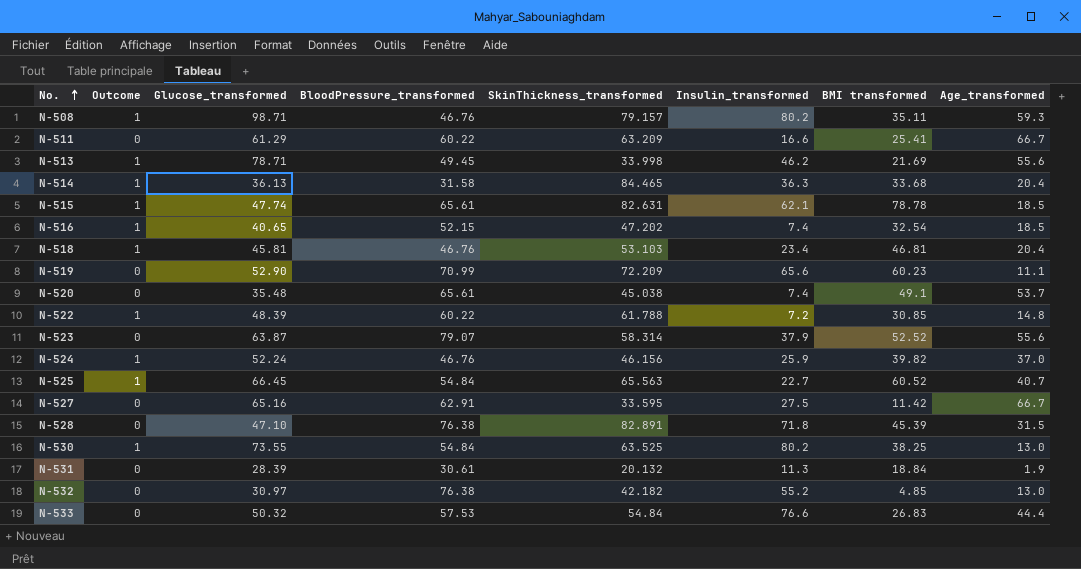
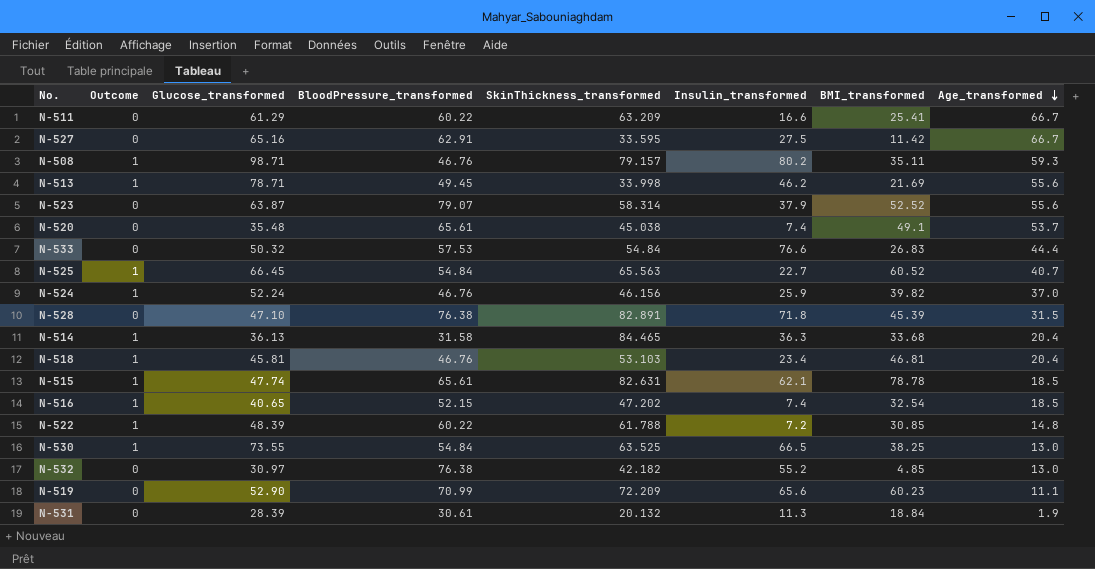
row order: No. ascending -> Age_transformed descending
column name: BMI transformed -> BMI_transformed
N-530 | Insulin_transformed: 80.2 -> 66.5

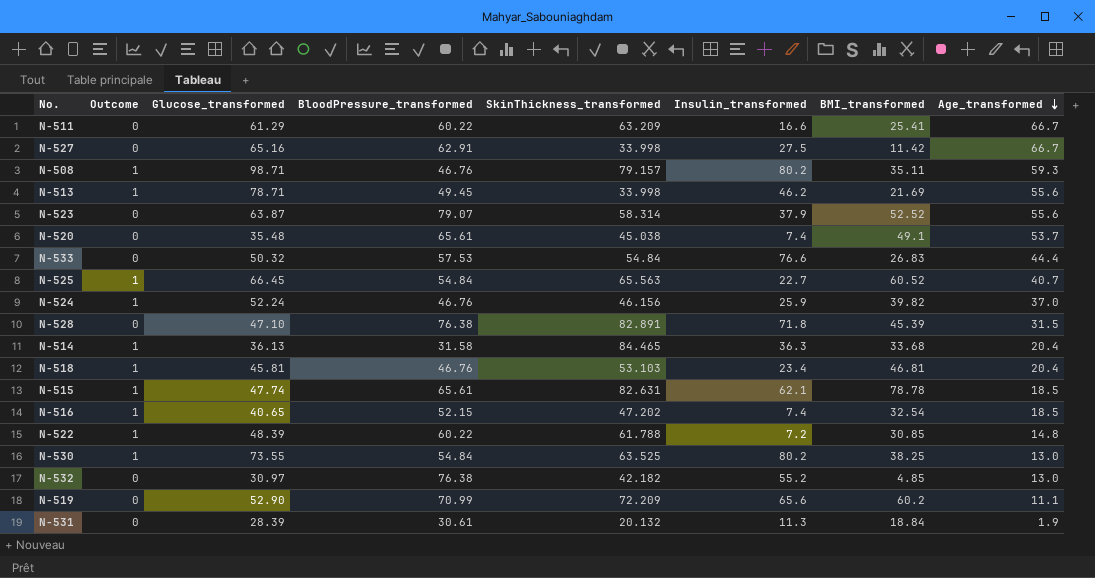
N-527 | SkinThickness_transformed: 33.595 -> 33.998
N-530 | Insulin_transformed: 66.5 -> 80.2
N-519 | BMI_transformed: 60.23 -> 60.2

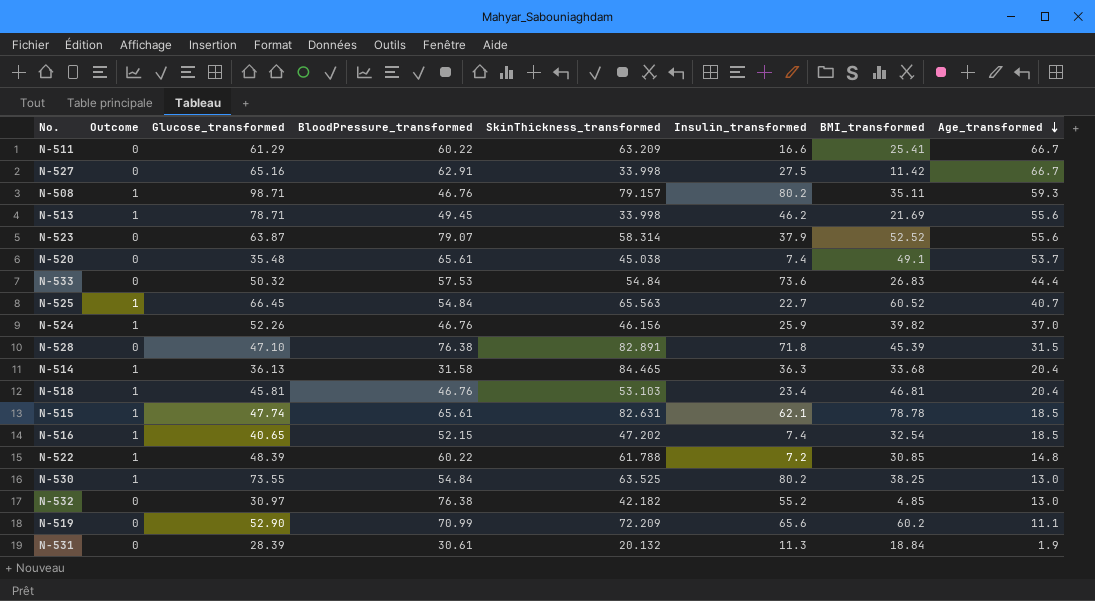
N-533 | Insulin_transformed: 76.6 -> 73.6
N-524 | Glucose_transformed: 52.24 -> 52.26

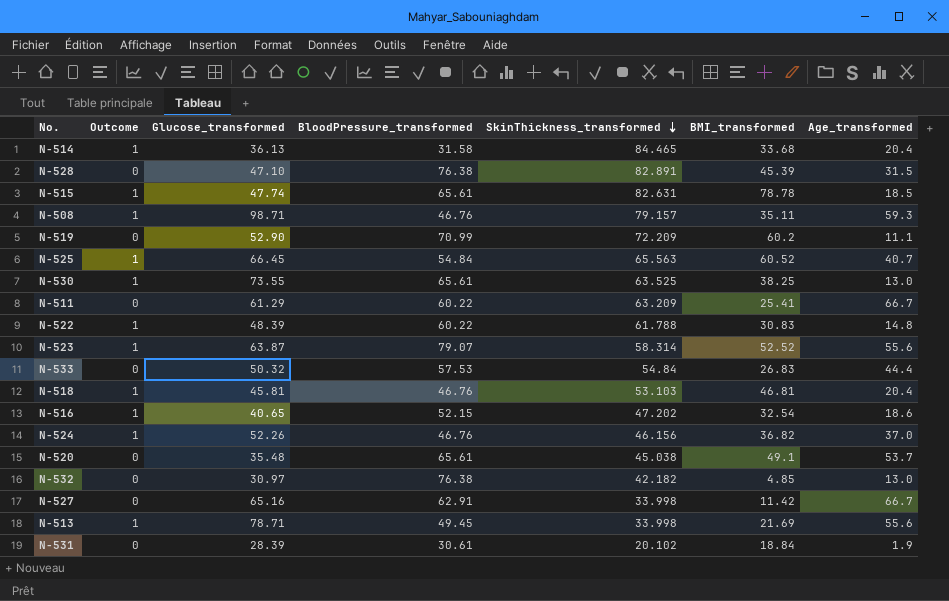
row order: Age_transformed descending -> SkinThickness_transformed descending
column Insulin_transformed | position: 6 -> none
N-530 | BloodPressure_transformed: 54.84 -> 65.61
N-522 | BMI_transformed: 30.85 -> 30.83
N-523 | Outcome: 0 -> 1
N-516 | Age_transformed: 18.5 -> 18.6
N-524 | BMI_transformed: 39.82 -> 36.82
N-531 | SkinThickness_transformed: 20.132 -> 20.102

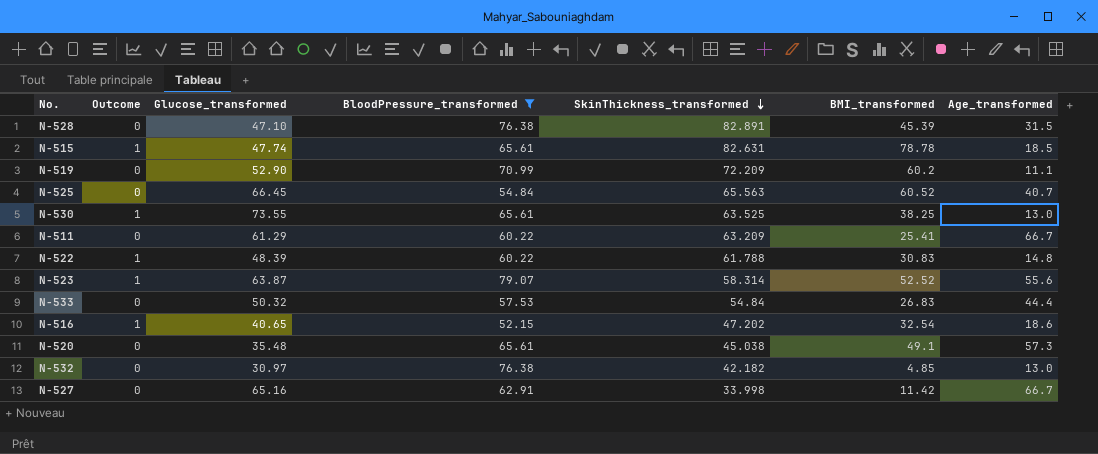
filter: none -> BloodPressure_transformed >= 52.15
N-525 | Outcome: 1 -> 0
N-520 | Age_transformed: 53.7 -> 57.3

